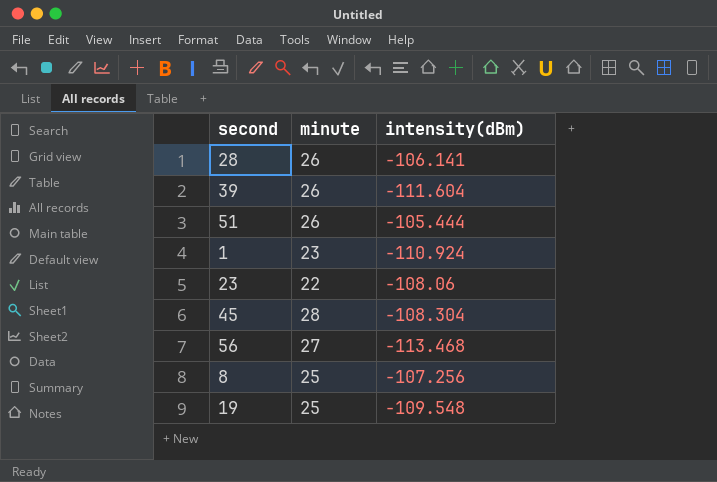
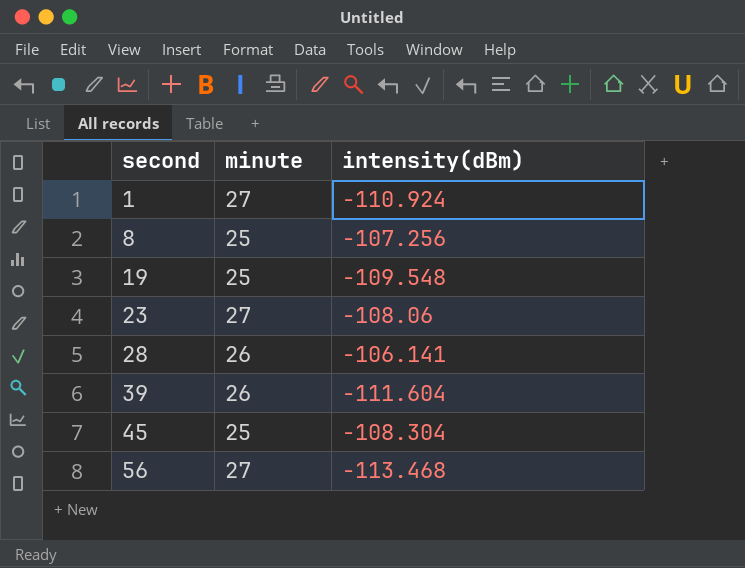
row order: none -> second ascending
row 51: 26 | -105.444 -> none
1 | minute: 23 -> 27
23 | minute: 22 -> 27
45 | minute: 28 -> 25

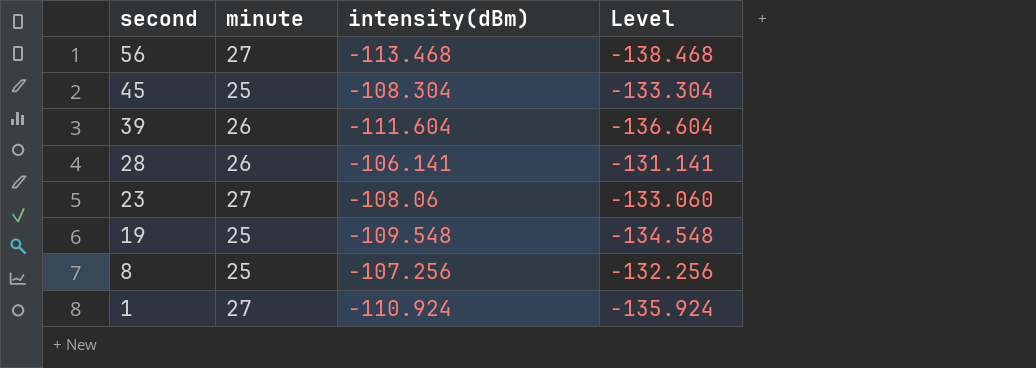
row order: second ascending -> second descending
column Level | formula: none -> [intensity(dBm)] - 25

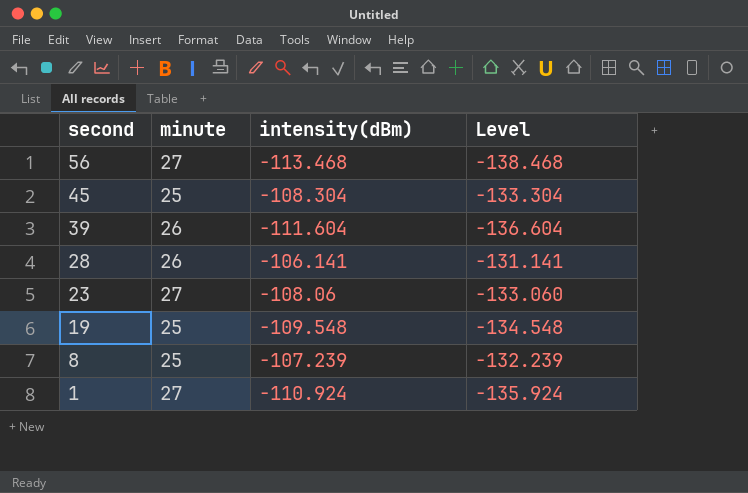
8 | intensity(dBm): -107.256 -> -107.239
8 | Level: -132.256 -> -132.239

